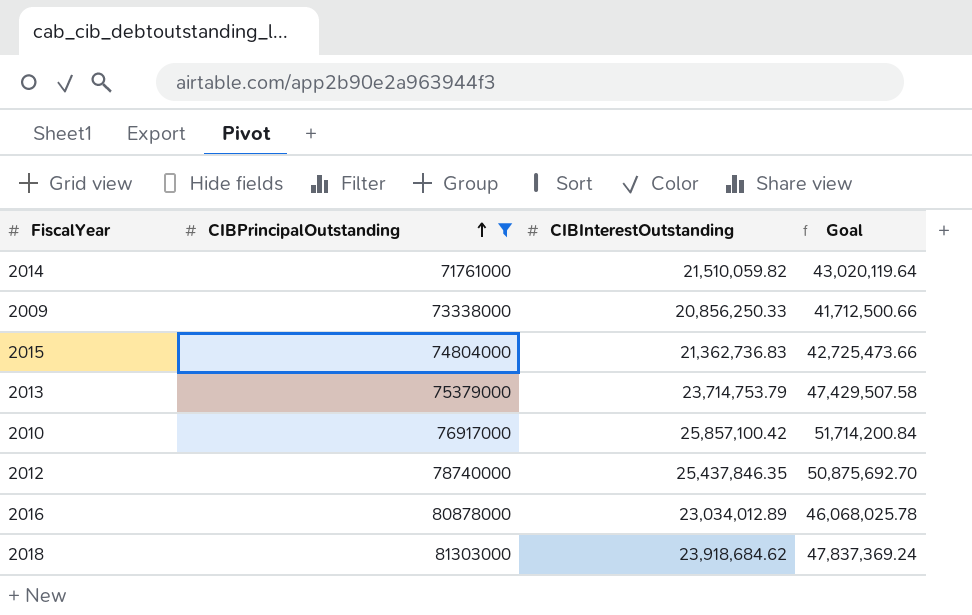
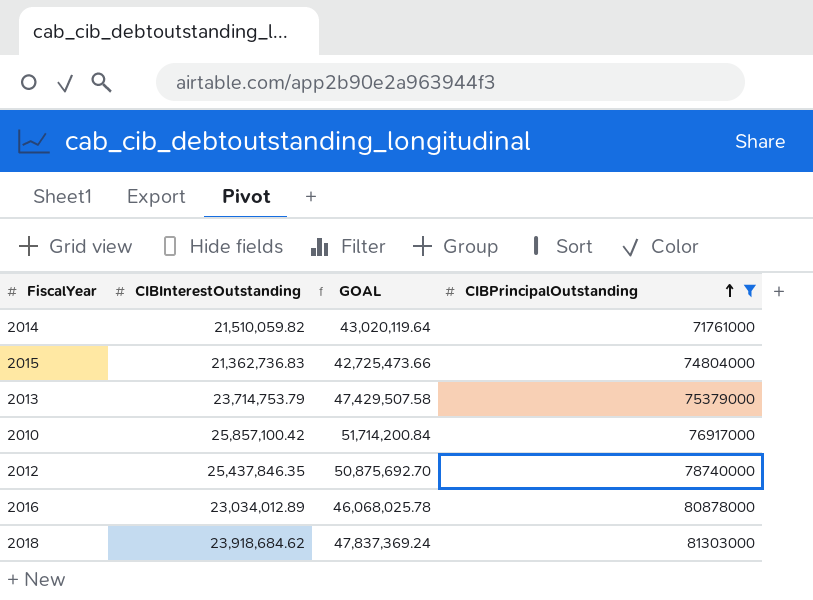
column name: Goal -> GOAL
column CIBPrincipalOutstanding | position: 2 -> 4
row 2009: 73338000 | 20,856,250.33 | 41,712,500.66 -> none

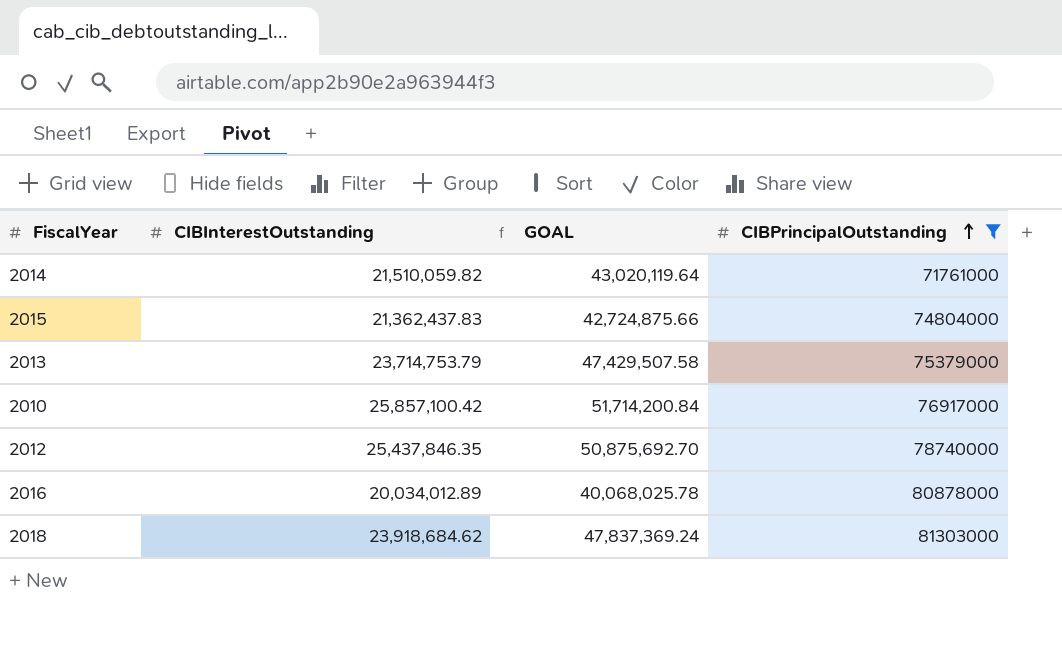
2015 | CIBInterestOutstanding: 21,362,736.83 -> 21,362,437.83
2015 | GOAL: 42,725,473.66 -> 42,724,875.66
2016 | CIBInterestOutstanding: 23,034,012.89 -> 20,034,012.89
2016 | GOAL: 46,068,025.78 -> 40,068,025.78

